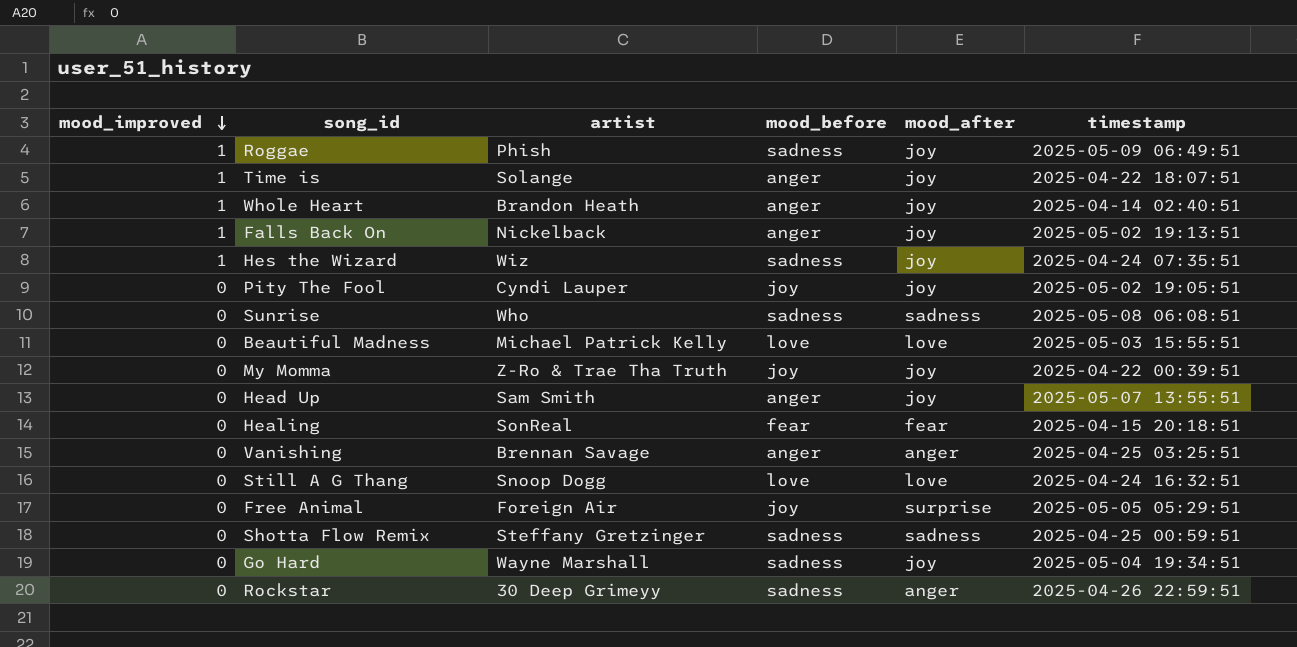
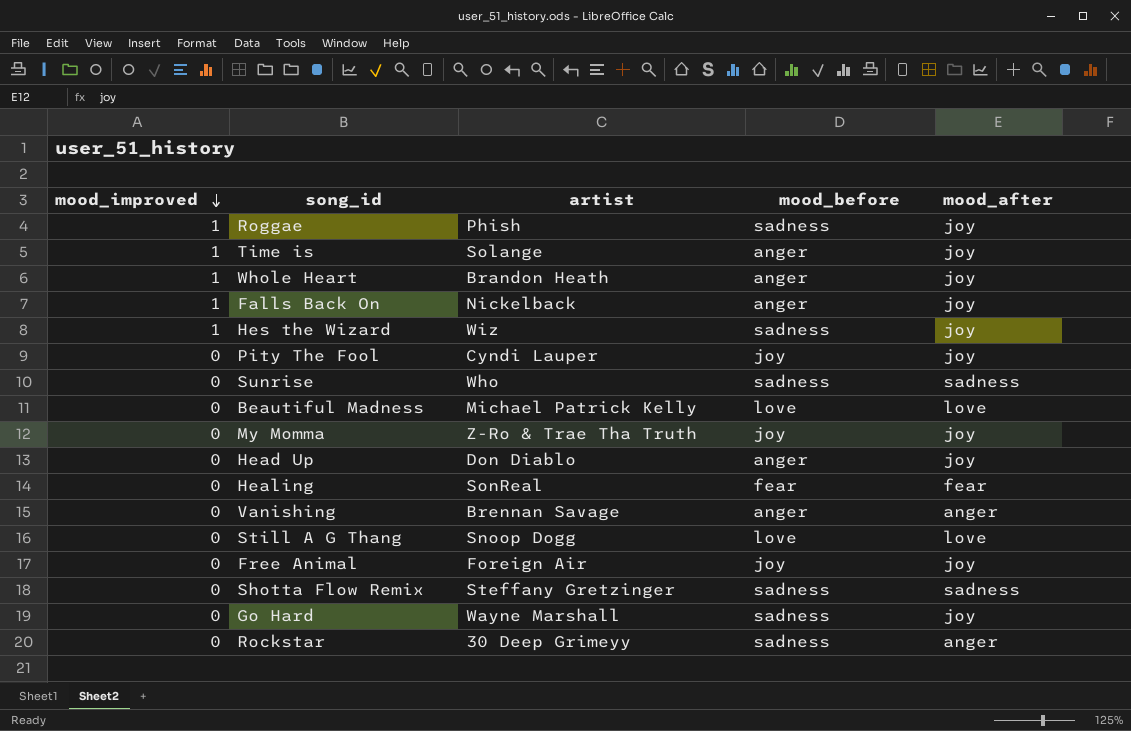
column timestamp | position: 6 -> none
Head Up | artist: Sam Smith -> Don Diablo
Free Animal | mood_after: surprise -> joy

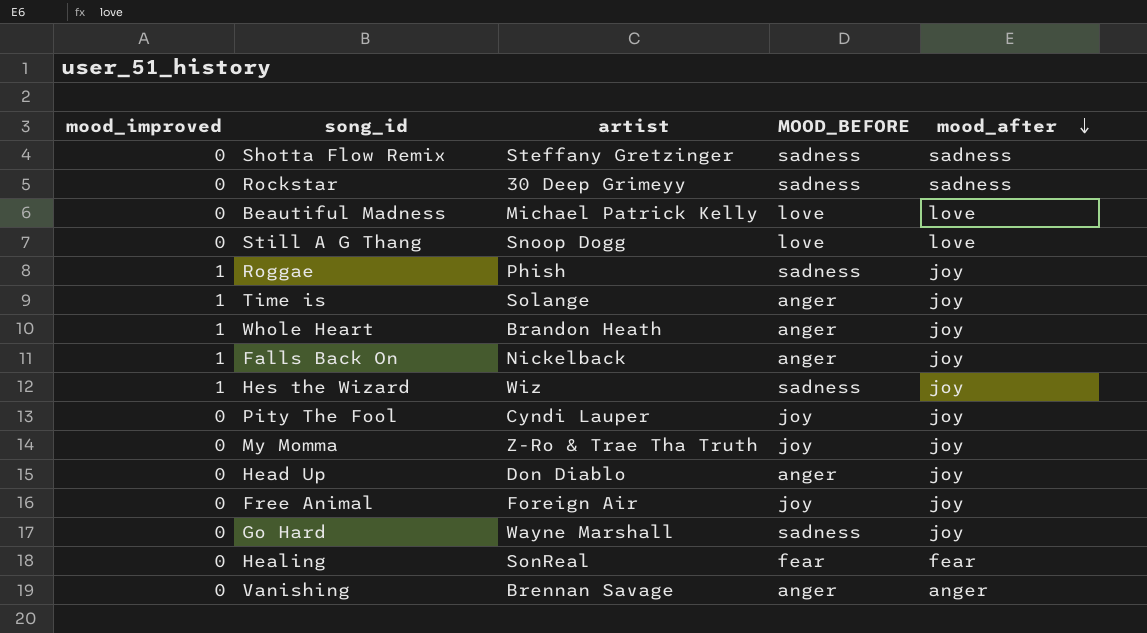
row order: mood_improved descending -> mood_after descending
column name: mood_before -> MOOD_BEFORE
row Sunrise: 0 | Who | sadness | sadness -> none
Rockstar | mood_after: anger -> sadness

